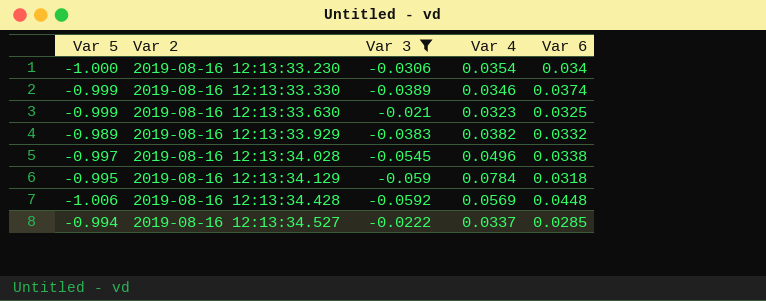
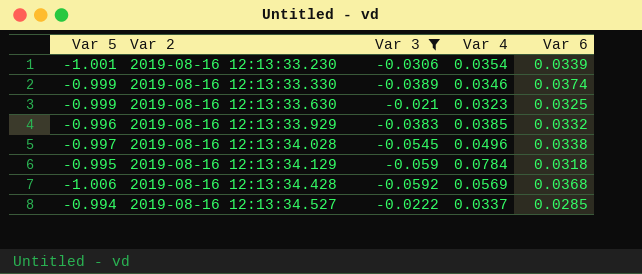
2019-08-16 12:13:33.230 | Var 5: -1.000 -> -1.001
2019-08-16 12:13:33.230 | Var 6: 0.034 -> 0.0339
2019-08-16 12:13:33.929 | Var 5: -0.989 -> -0.996
2019-08-16 12:13:33.929 | Var 4: 0.0382 -> 0.0385
2019-08-16 12:13:34.428 | Var 6: 0.0448 -> 0.0368

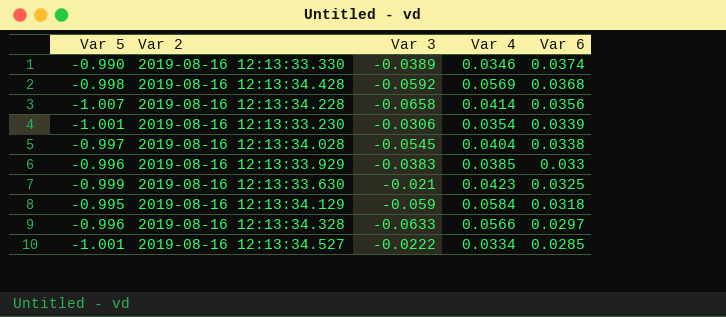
filter: Var 3 >= -0.0592 -> none
row order: Var 2 ascending -> Var 6 descending
2019-08-16 12:13:33.330 | Var 5: -0.999 -> -0.990
2019-08-16 12:13:34.428 | Var 5: -1.006 -> -0.998
2019-08-16 12:13:34.028 | Var 4: 0.0496 -> 0.0404
2019-08-16 12:13:33.929 | Var 6: 0.0332 -> 0.033
2019-08-16 12:13:33.630 | Var 4: 0.0323 -> 0.0423
2019-08-16 12:13:34.129 | Var 4: 0.0784 -> 0.0584
2019-08-16 12:13:34.527 | Var 5: -0.994 -> -1.001
2019-08-16 12:13:34.527 | Var 4: 0.0337 -> 0.0334

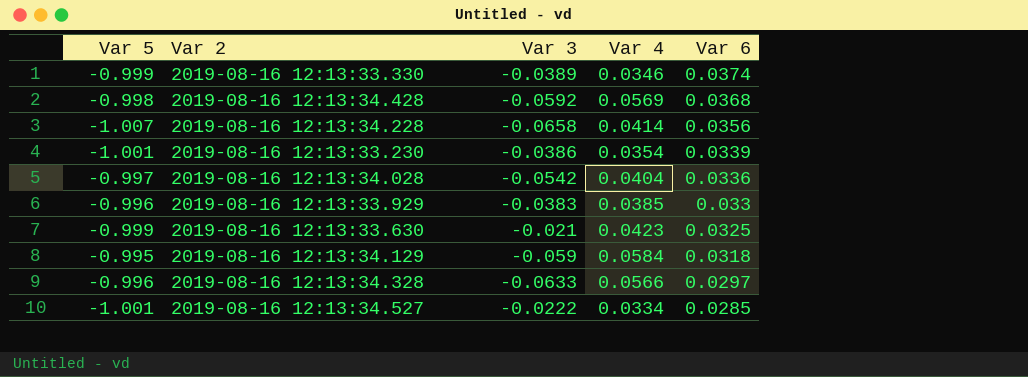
2019-08-16 12:13:33.330 | Var 5: -0.990 -> -0.999
2019-08-16 12:13:33.230 | Var 3: -0.0306 -> -0.0386
2019-08-16 12:13:34.028 | Var 3: -0.0545 -> -0.0542
2019-08-16 12:13:34.028 | Var 6: 0.0338 -> 0.0336

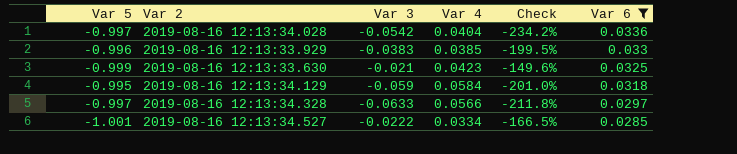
filter: none -> Var 6 <= 0.0336
column Check | formula: none -> ([Var 3] - [Var 4]) / [Var 4]
2019-08-16 12:13:34.328 | Var 5: -0.996 -> -0.997

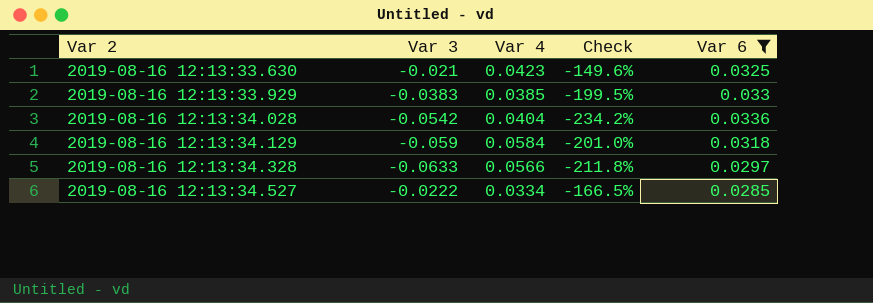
row order: Var 6 descending -> Var 2 ascending
column Var 5 | position: 1 -> none

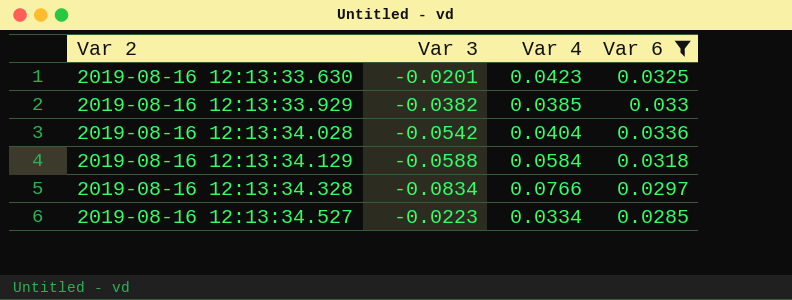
column Check | formula: ([Var 3] - [Var 4]) / [Var 4] -> none
2019-08-16 12:13:33.630 | Var 3: -0.021 -> -0.0201
2019-08-16 12:13:33.929 | Var 3: -0.0383 -> -0.0382
2019-08-16 12:13:34.129 | Var 3: -0.059 -> -0.0588
2019-08-16 12:13:34.328 | Var 3: -0.0633 -> -0.0834
2019-08-16 12:13:34.328 | Var 4: 0.0566 -> 0.0766
2019-08-16 12:13:34.527 | Var 3: -0.0222 -> -0.0223

